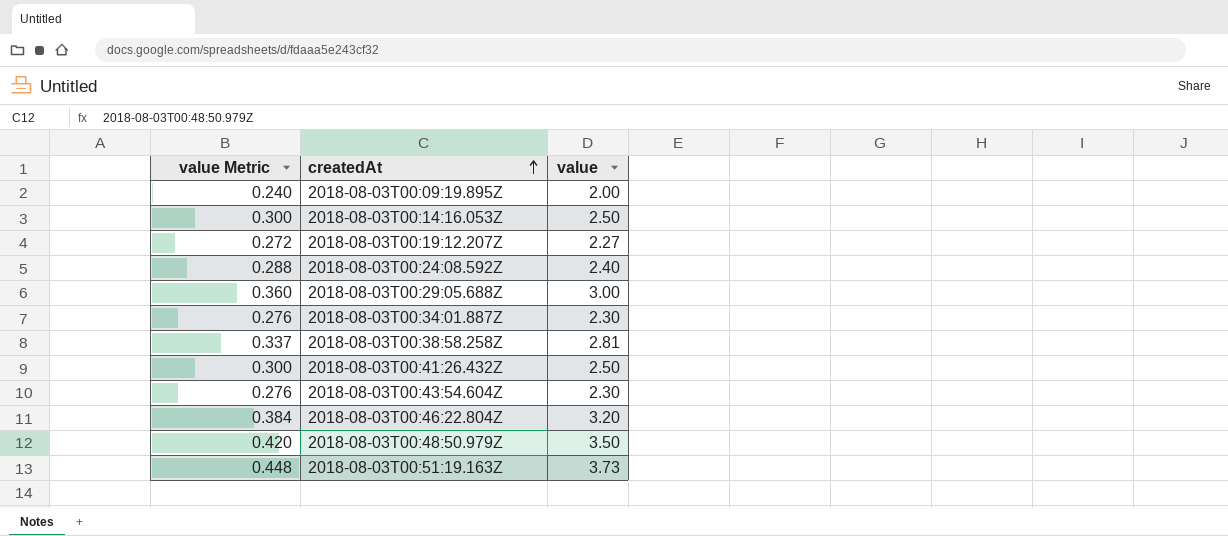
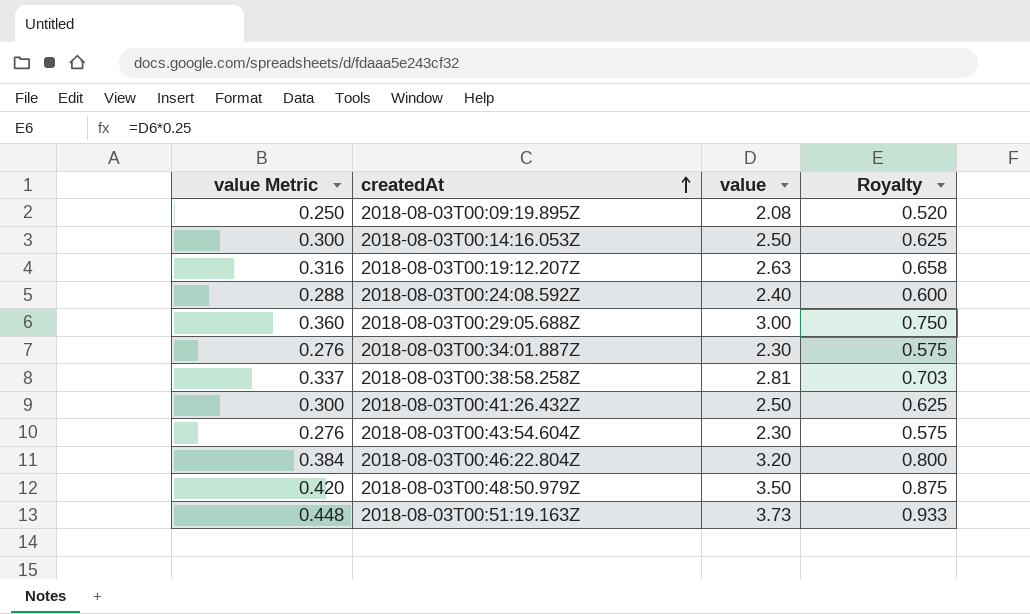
column Royalty | formula: none -> [value] * 0.25
2018-08-03T00:09:19.895Z | value Metric: 0.240 -> 0.250
2018-08-03T00:09:19.895Z | value: 2.00 -> 2.08
2018-08-03T00:19:12.207Z | value Metric: 0.272 -> 0.316
2018-08-03T00:19:12.207Z | value: 2.27 -> 2.63

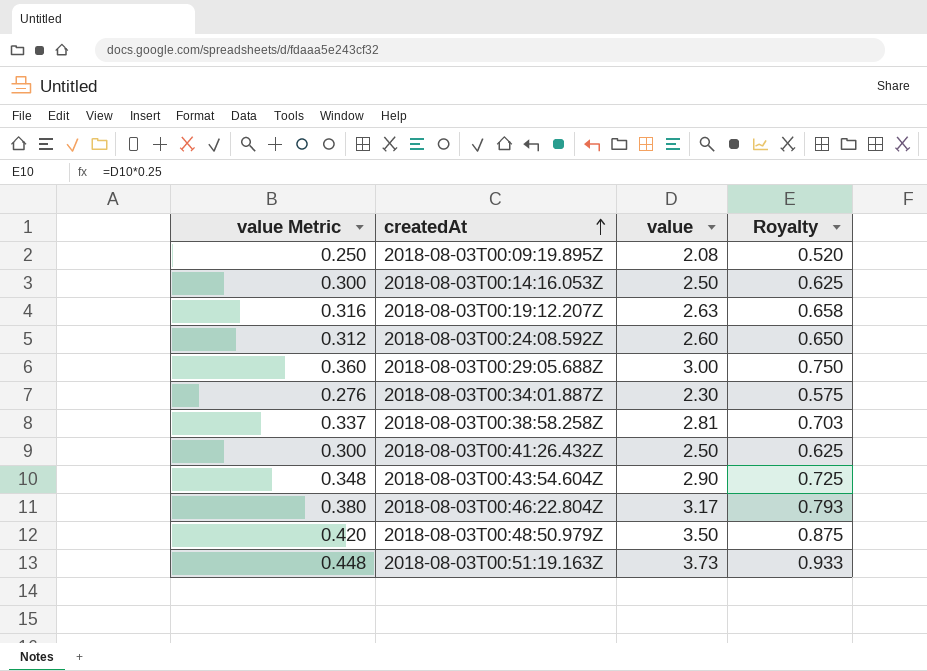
2018-08-03T00:24:08.592Z | value Metric: 0.288 -> 0.312
2018-08-03T00:24:08.592Z | value: 2.40 -> 2.60
2018-08-03T00:24:08.592Z | Royalty: 0.600 -> 0.650
2018-08-03T00:43:54.604Z | value Metric: 0.276 -> 0.348
2018-08-03T00:43:54.604Z | value: 2.30 -> 2.90
2018-08-03T00:43:54.604Z | Royalty: 0.575 -> 0.725
2018-08-03T00:46:22.804Z | value Metric: 0.384 -> 0.380
2018-08-03T00:46:22.804Z | value: 3.20 -> 3.17
2018-08-03T00:46:22.804Z | Royalty: 0.800 -> 0.793

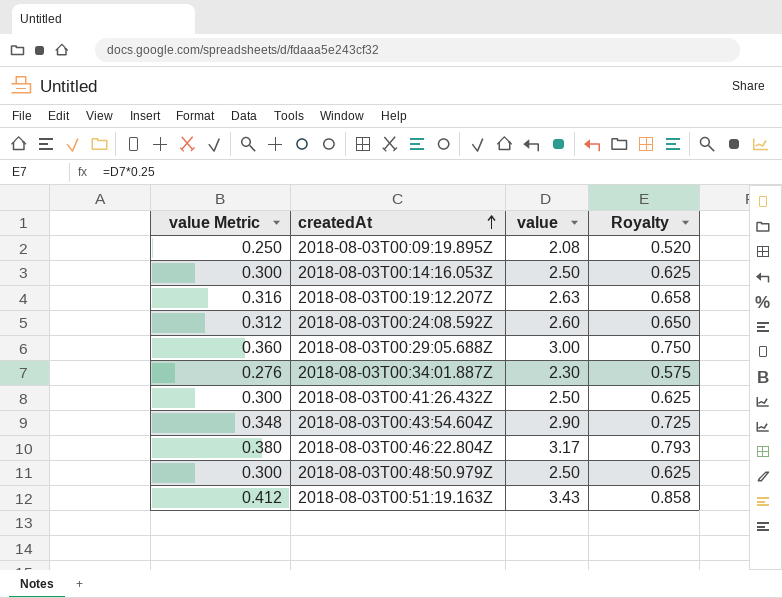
row 2018-08-03T00:38:58.258Z: 0.337 | 2.81 | 0.703 -> none
2018-08-03T00:48:50.979Z | value Metric: 0.420 -> 0.300
2018-08-03T00:48:50.979Z | value: 3.50 -> 2.50
2018-08-03T00:48:50.979Z | Royalty: 0.875 -> 0.625
2018-08-03T00:51:19.163Z | value Metric: 0.448 -> 0.412
2018-08-03T00:51:19.163Z | value: 3.73 -> 3.43
2018-08-03T00:51:19.163Z | Royalty: 0.933 -> 0.858

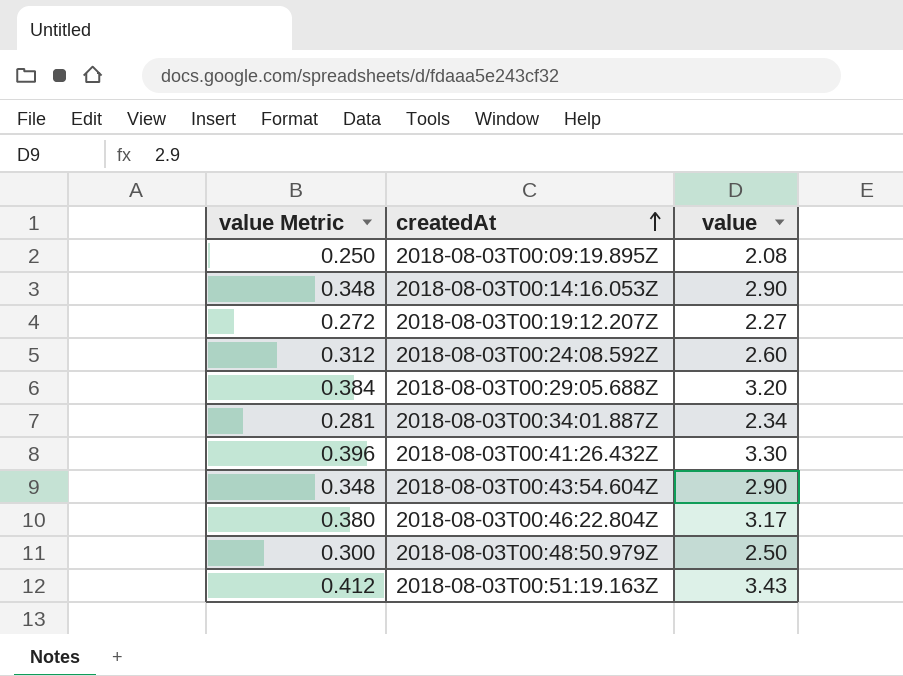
column Royalty | formula: [value] * 0.25 -> none
2018-08-03T00:14:16.053Z | value Metric: 0.300 -> 0.348
2018-08-03T00:14:16.053Z | value: 2.50 -> 2.90
2018-08-03T00:19:12.207Z | value Metric: 0.316 -> 0.272
2018-08-03T00:19:12.207Z | value: 2.63 -> 2.27
2018-08-03T00:29:05.688Z | value Metric: 0.360 -> 0.384
2018-08-03T00:29:05.688Z | value: 3.00 -> 3.20
2018-08-03T00:34:01.887Z | value Metric: 0.276 -> 0.281
2018-08-03T00:34:01.887Z | value: 2.30 -> 2.34
2018-08-03T00:41:26.432Z | value Metric: 0.300 -> 0.396
2018-08-03T00:41:26.432Z | value: 2.50 -> 3.30

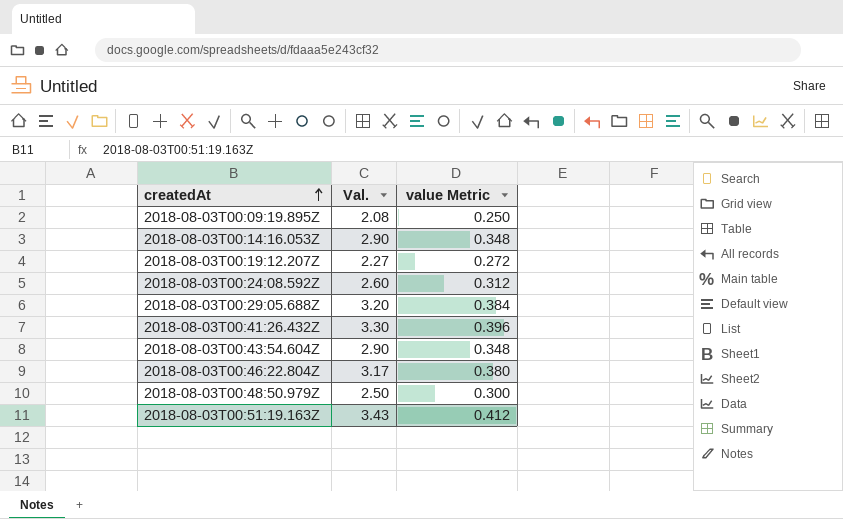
column name: value -> Val.
column value Metric | position: 1 -> 3
row 2018-08-03T00:34:01.887Z: 0.281 | 2.34 -> none

